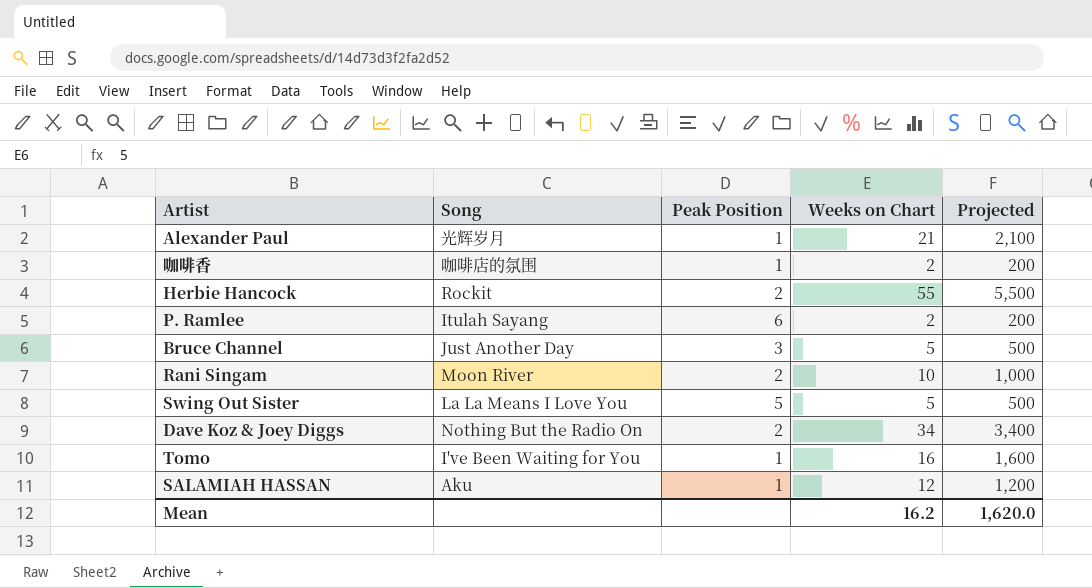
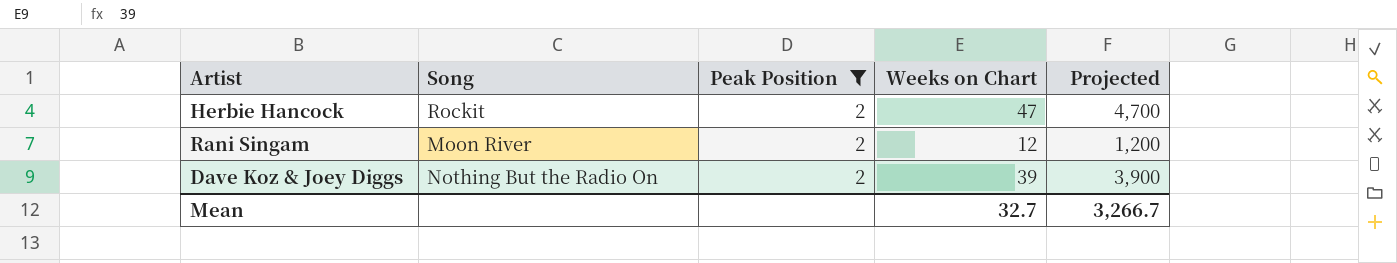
filter: none -> Peak Position = 2
Herbie Hancock | Weeks on Chart: 55 -> 47
Herbie Hancock | Projected: 5,500 -> 4,700
Rani Singam | Weeks on Chart: 10 -> 12
Rani Singam | Projected: 1,000 -> 1,200
Dave Koz & Joey Diggs | Weeks on Chart: 34 -> 39
Dave Koz & Joey Diggs | Projected: 3,400 -> 3,900
Mean | Weeks on Chart: 16.2 -> 32.7
Mean | Projected: 1,620.0 -> 3,266.7

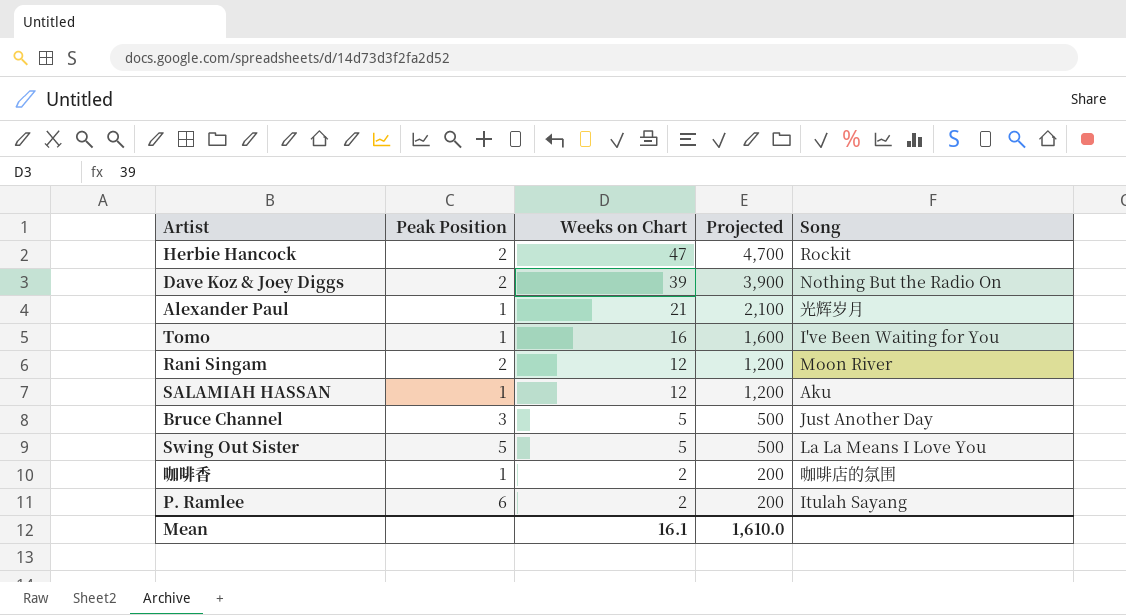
filter: Peak Position = 2 -> none
row order: none -> Weeks on Chart descending
column Song | position: 2 -> 5
Mean | Weeks on Chart: 32.7 -> 16.1
Mean | Projected: 3,266.7 -> 1,610.0

